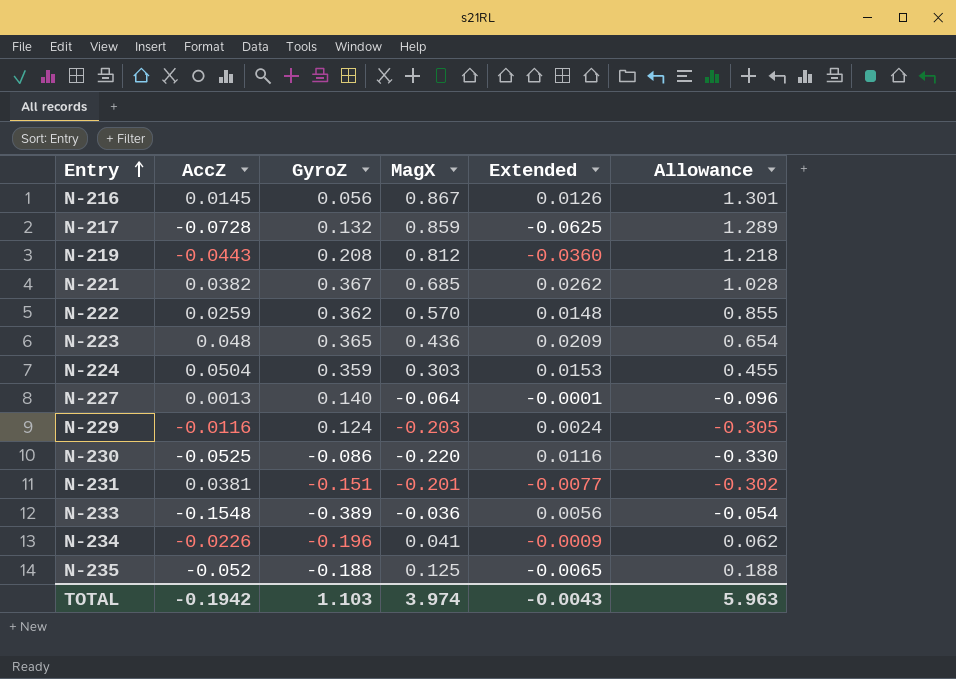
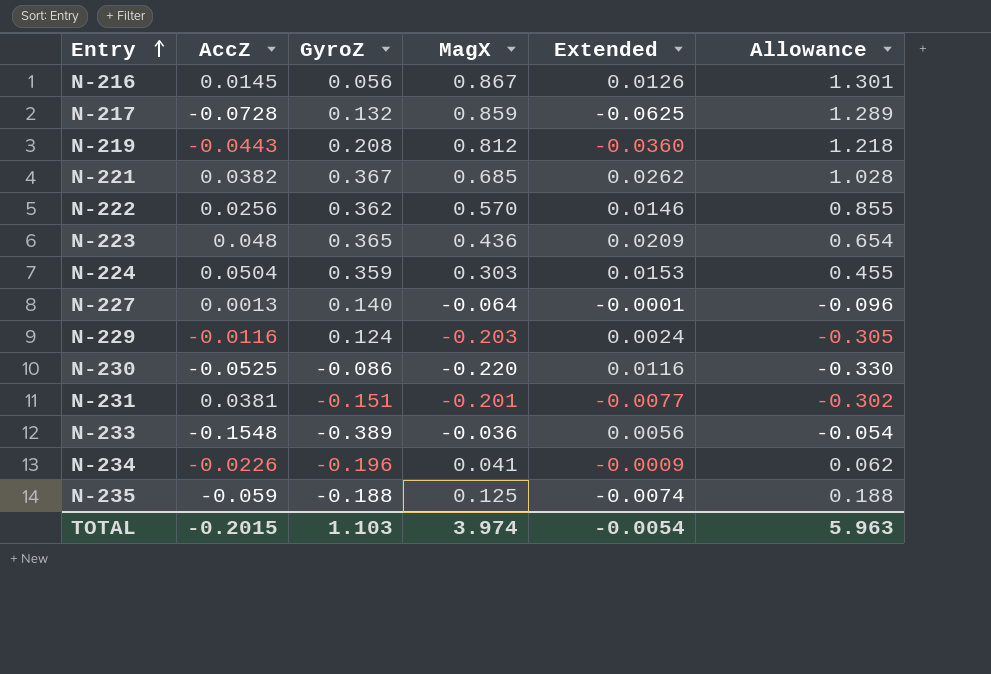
N-222 | AccZ: 0.0259 -> 0.0256
N-222 | Extended: 0.0148 -> 0.0146
N-235 | AccZ: -0.052 -> -0.059
N-235 | Extended: -0.0065 -> -0.0074
TOTAL | AccZ: -0.1942 -> -0.2015
TOTAL | Extended: -0.0043 -> -0.0054

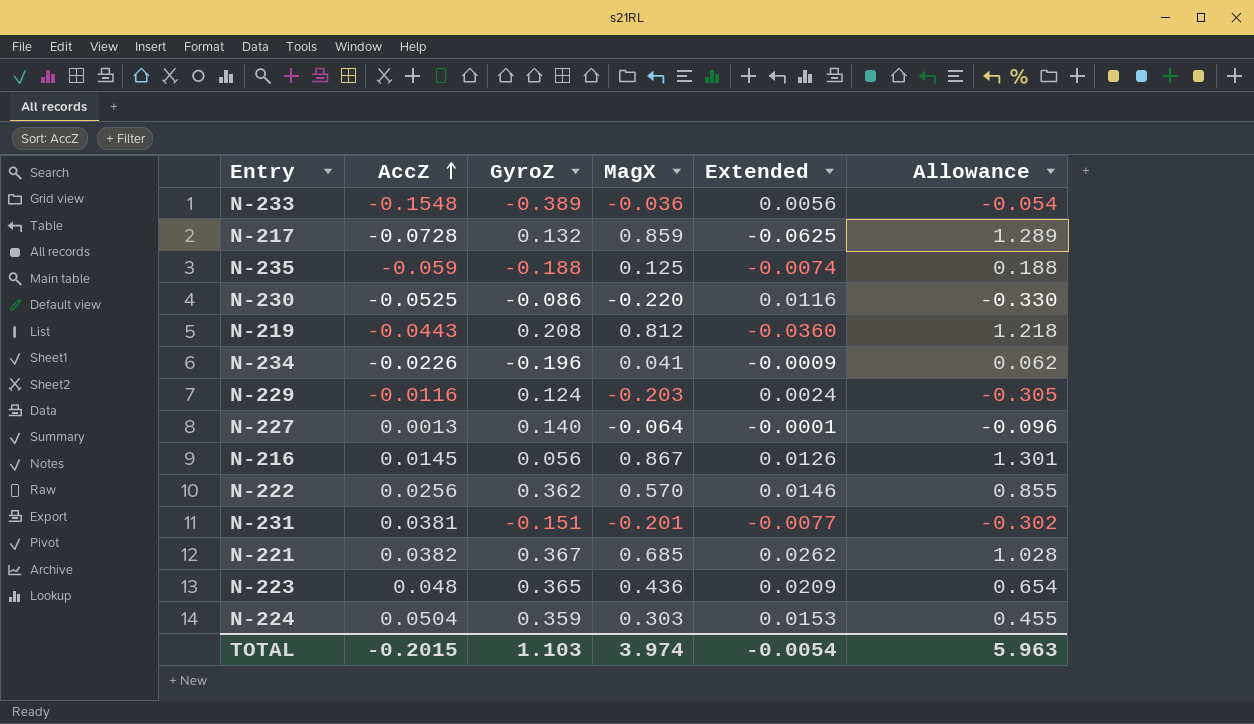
row order: Entry ascending -> AccZ ascending

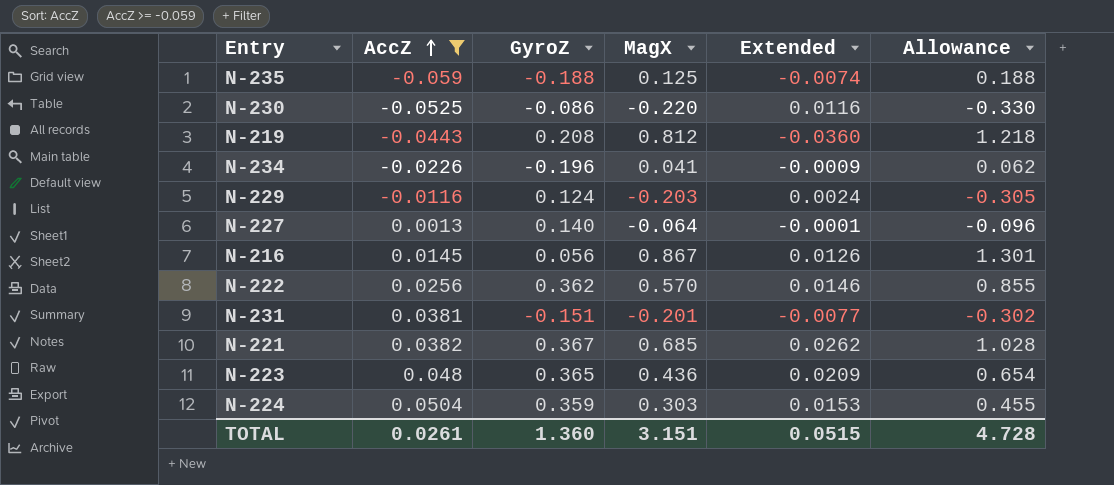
filter: none -> AccZ >= -0.059
TOTAL | AccZ: -0.2015 -> 0.0261
TOTAL | GyroZ: 1.103 -> 1.360
TOTAL | MagX: 3.974 -> 3.151
TOTAL | Extended: -0.0054 -> 0.0515
TOTAL | Allowance: 5.963 -> 4.728

